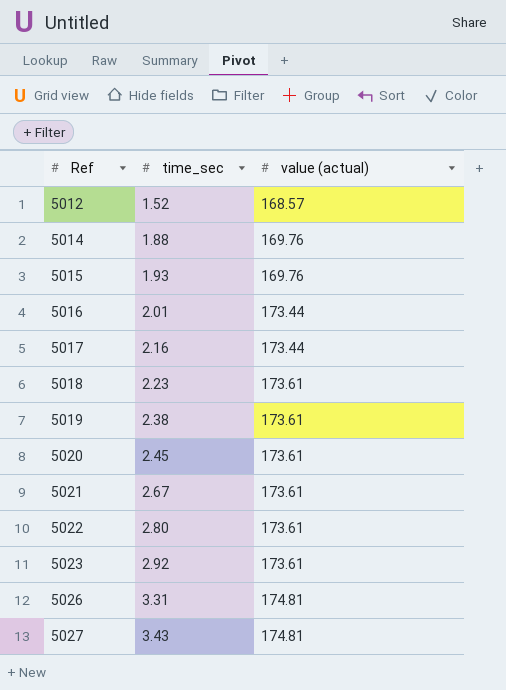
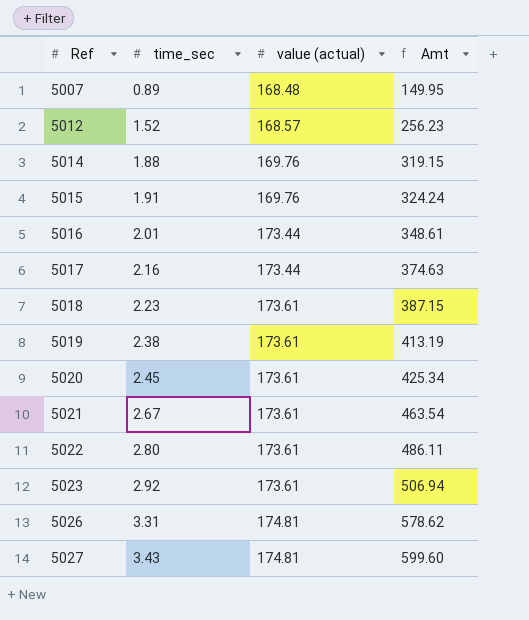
column Amt | formula: none -> [time_sec] * [value (actual)]
row 5007: none -> 0.89 | 168.48 | 149.95
5015 | time_sec: 1.93 -> 1.91

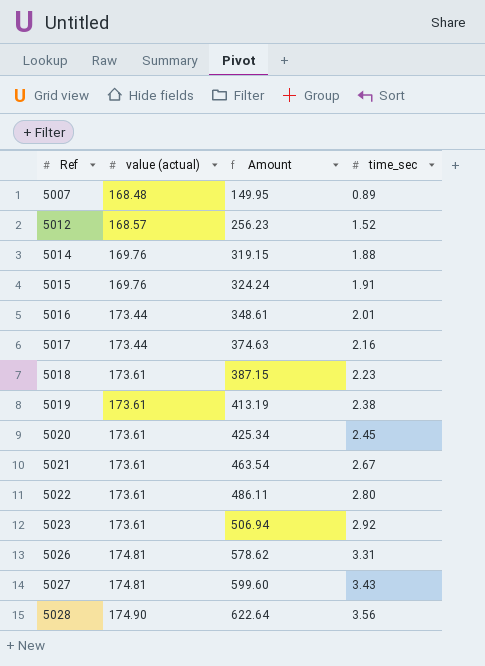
column name: Amt -> Amount
column time_sec | position: 2 -> 4
row 5028: none -> 174.90 | 622.64 | 3.56

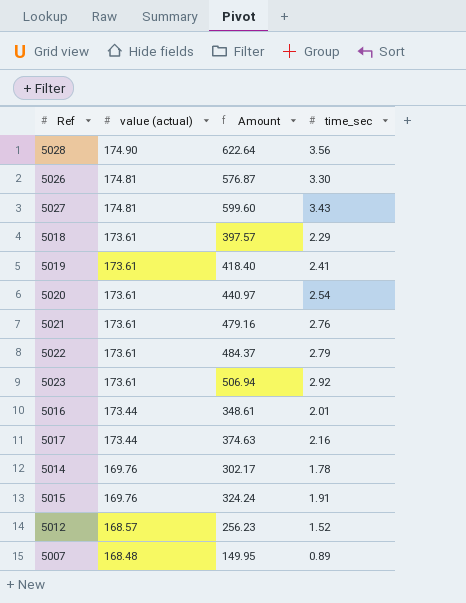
row order: Ref ascending -> value (actual) descending
5026 | Amount: 578.62 -> 576.87
5026 | time_sec: 3.31 -> 3.30
5018 | Amount: 387.15 -> 397.57
5018 | time_sec: 2.23 -> 2.29
5019 | Amount: 413.19 -> 418.40
5019 | time_sec: 2.38 -> 2.41
5020 | Amount: 425.34 -> 440.97
5020 | time_sec: 2.45 -> 2.54
5021 | Amount: 463.54 -> 479.16
5021 | time_sec: 2.67 -> 2.76
5022 | Amount: 486.11 -> 484.37
5022 | time_sec: 2.80 -> 2.79
5014 | Amount: 319.15 -> 302.17
5014 | time_sec: 1.88 -> 1.78

